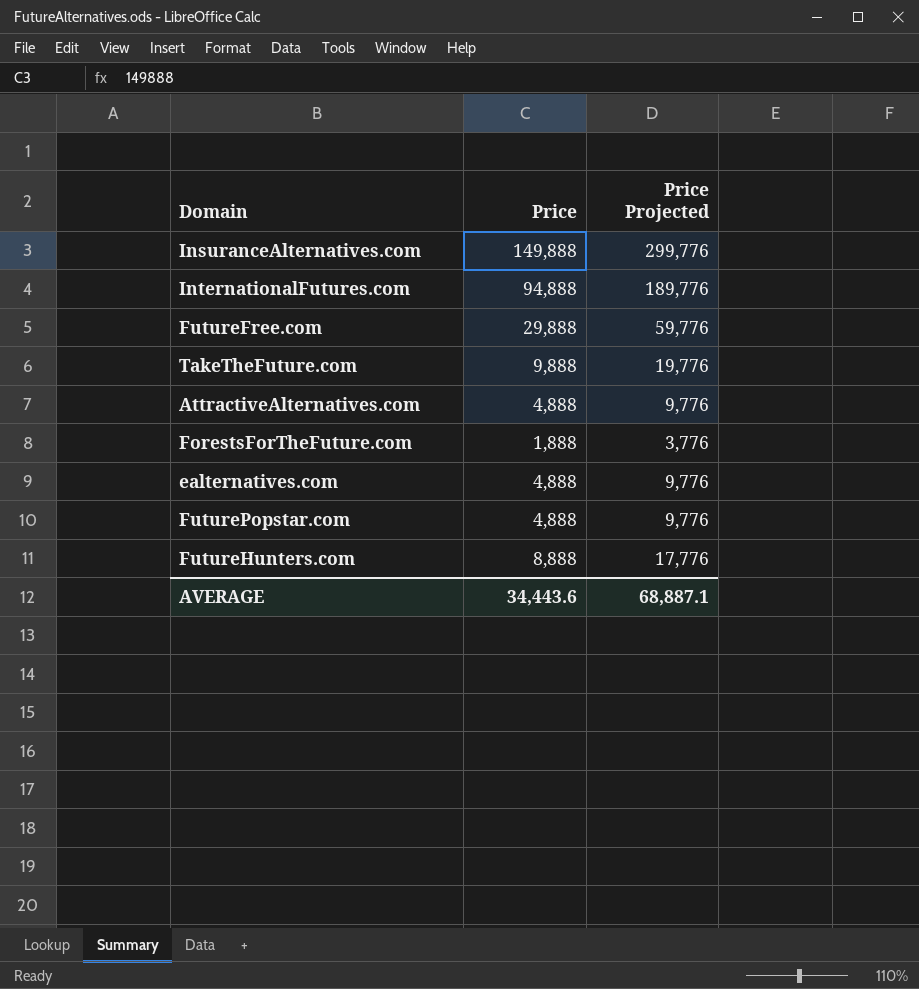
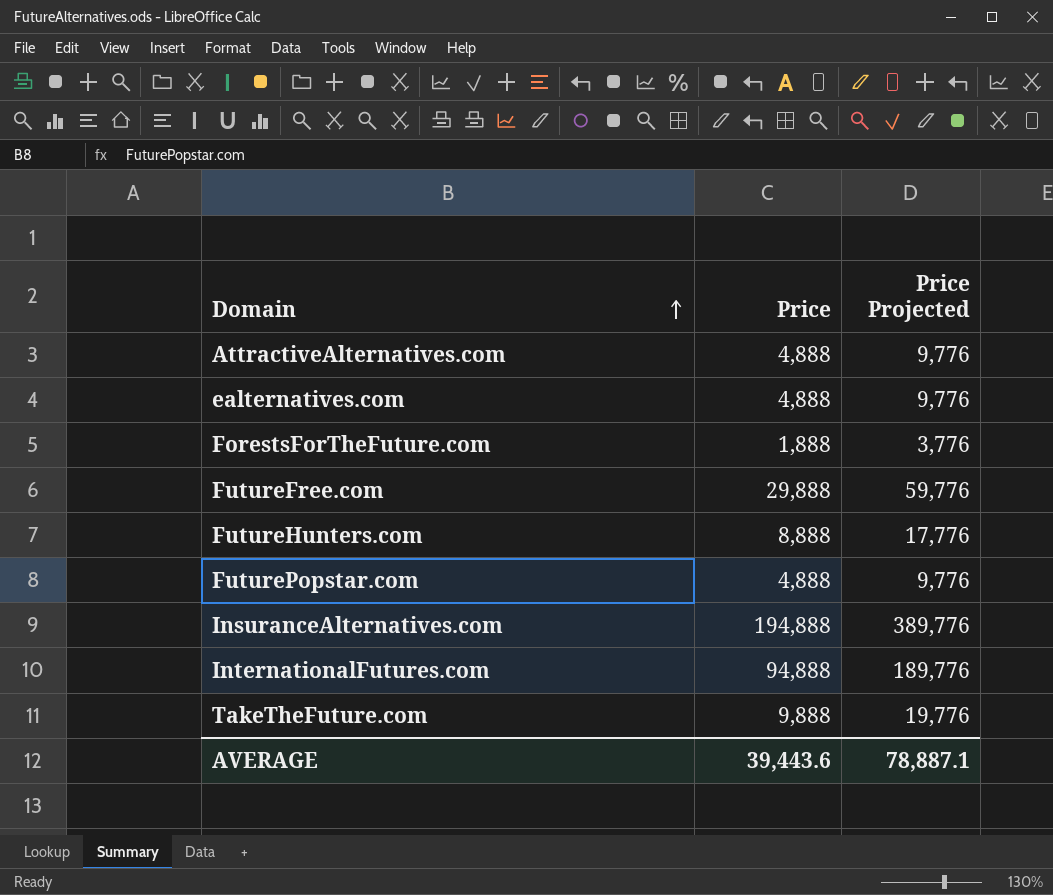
row order: none -> Domain ascending
InsuranceAlternatives.com | Price: 149,888 -> 194,888
InsuranceAlternatives.com | Price Projected: 299,776 -> 389,776
AVERAGE | Price: 34,443.6 -> 39,443.6
AVERAGE | Price Projected: 68,887.1 -> 78,887.1

